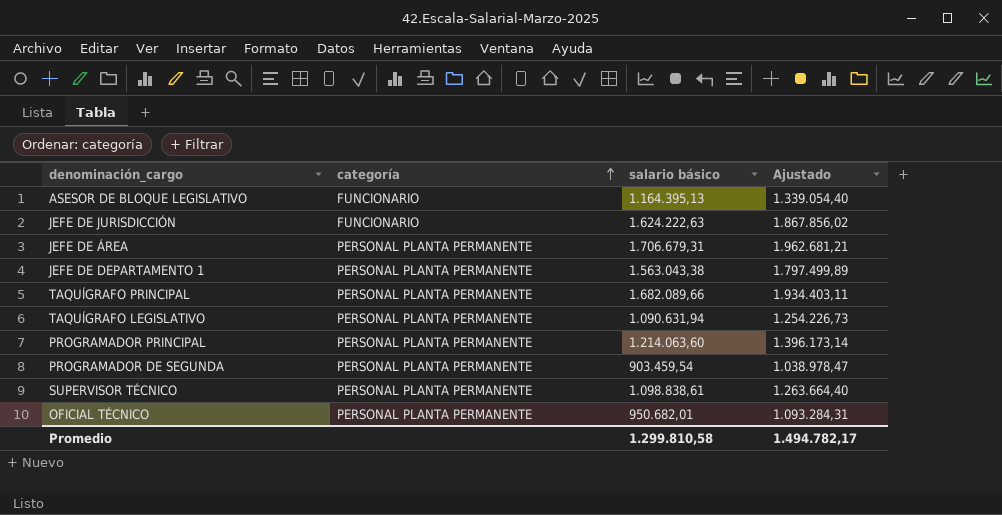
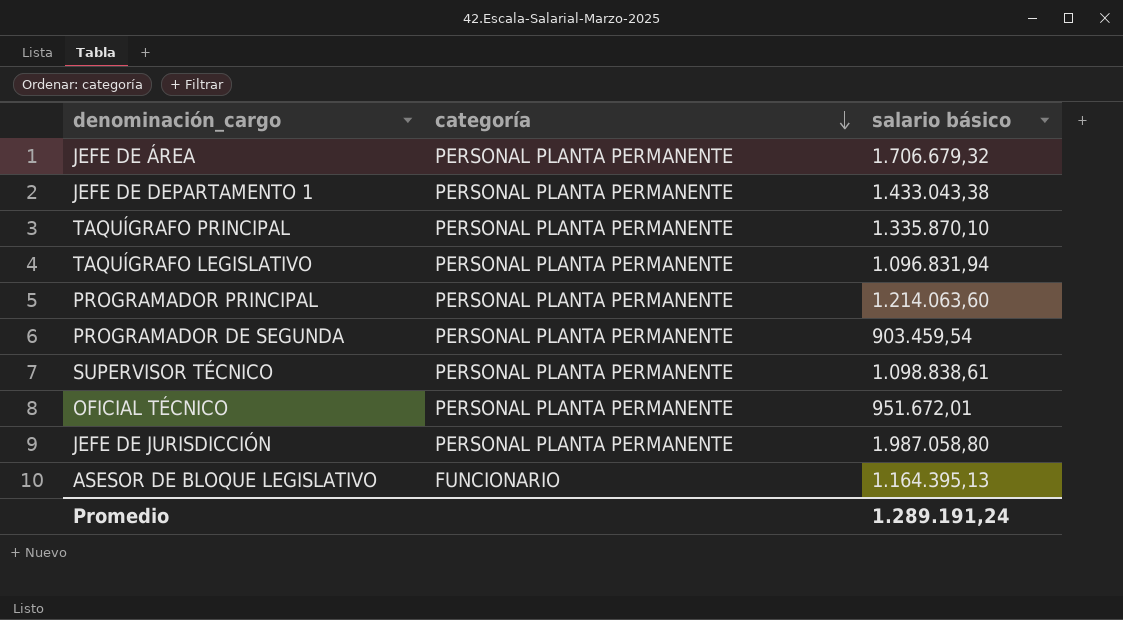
row order: categoría ascending -> categoría descending
column Ajustado | formula: [salario básico] * 1,15 -> none
JEFE DE ÁREA | salario básico: 1.706.679,31 -> 1.706.679,32
JEFE DE DEPARTAMENTO 1 | salario básico: 1.563.043,38 -> 1.433.043,38
TAQUÍGRAFO PRINCIPAL | salario básico: 1.682.089,66 -> 1.335.870,10
TAQUÍGRAFO LEGISLATIVO | salario básico: 1.090.631,94 -> 1.096.831,94
OFICIAL TÉCNICO | salario básico: 950.682,01 -> 951.672,01
JEFE DE JURISDICCIÓN | categoría: FUNCIONARIO -> PERSONAL PLANTA PERMANENTE
JEFE DE JURISDICCIÓN | salario básico: 1.624.222,63 -> 1.987.058,80
Promedio | salario básico: 1.299.810,58 -> 1.289.191,24

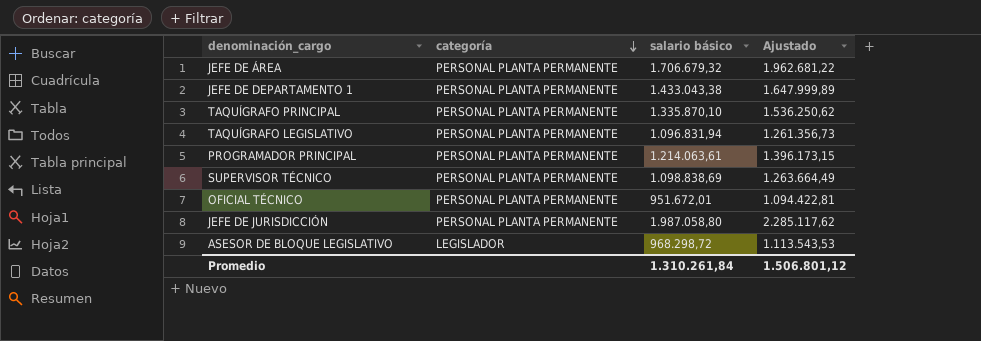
column Ajustado | formula: none -> [salario básico] * 1,15
row PROGRAMADOR DE SEGUNDA: PERSONAL PLANTA PERMANENTE | 903.459,54 -> none
PROGRAMADOR PRINCIPAL | salario básico: 1.214.063,60 -> 1.214.063,61
SUPERVISOR TÉCNICO | salario básico: 1.098.838,61 -> 1.098.838,69
ASESOR DE BLOQUE LEGISLATIVO | categoría: FUNCIONARIO -> LEGISLADOR
ASESOR DE BLOQUE LEGISLATIVO | salario básico: 1.164.395,13 -> 968.298,72
Promedio | salario básico: 1.289.191,24 -> 1.310.261,84

